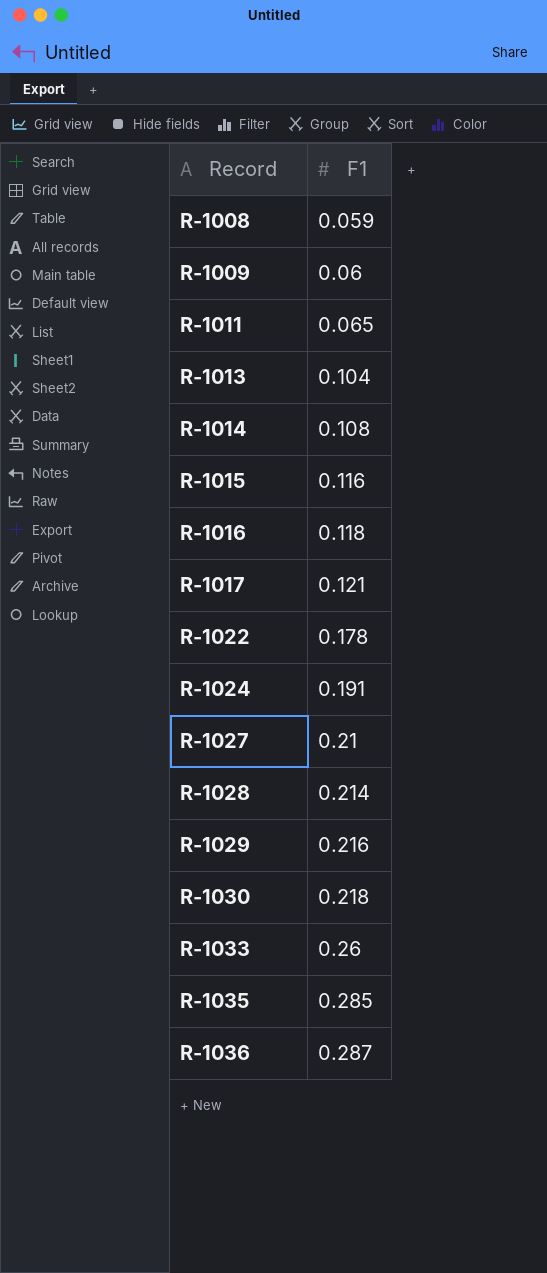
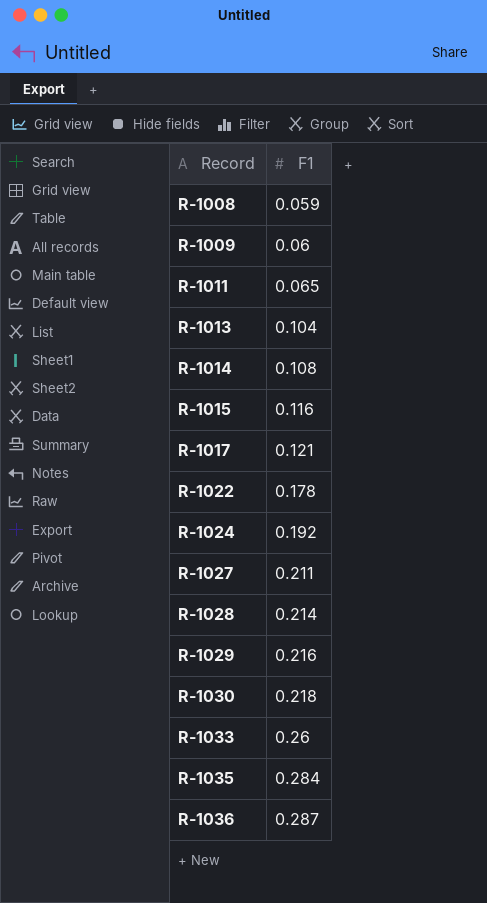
row R-1016: 0.118 -> none
R-1024 | F1: 0.191 -> 0.192
R-1027 | F1: 0.21 -> 0.211
R-1035 | F1: 0.285 -> 0.284

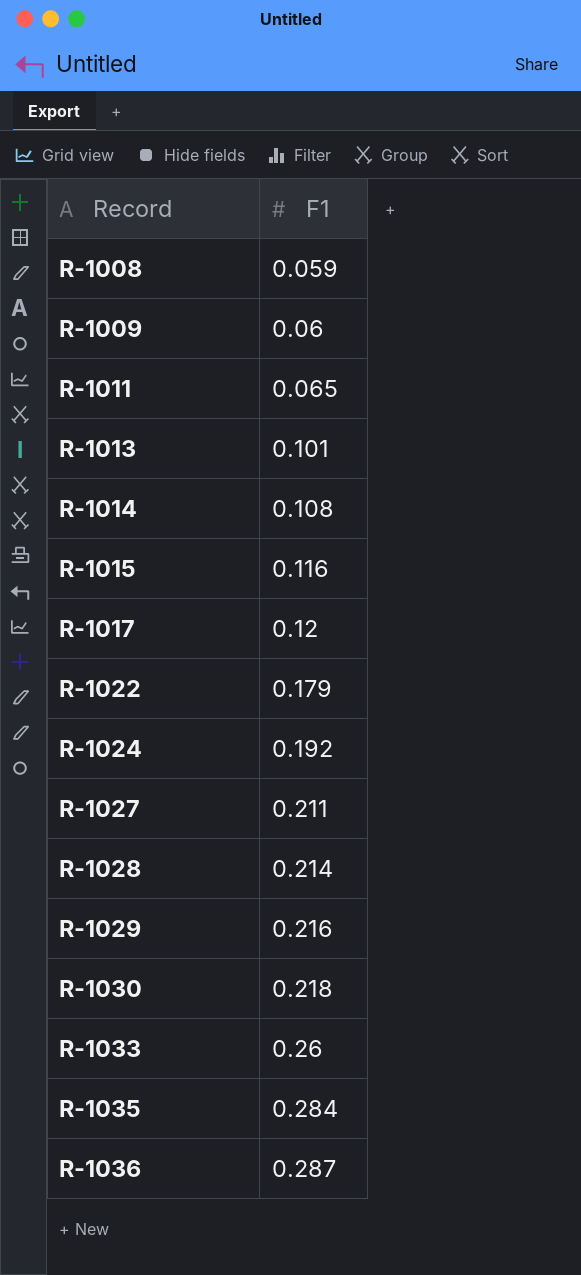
R-1013 | F1: 0.104 -> 0.101
R-1017 | F1: 0.121 -> 0.12
R-1022 | F1: 0.178 -> 0.179

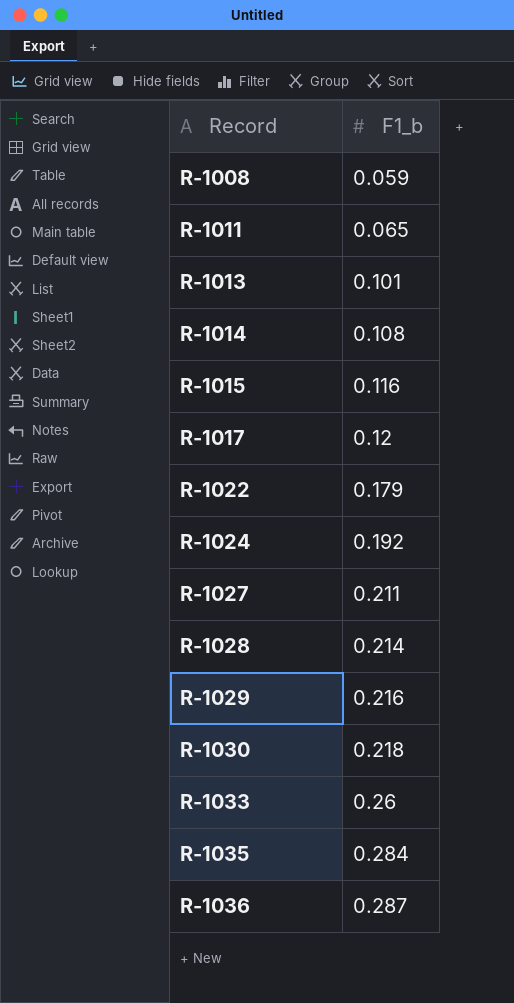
column name: F1 -> F1_b
row R-1009: 0.06 -> none

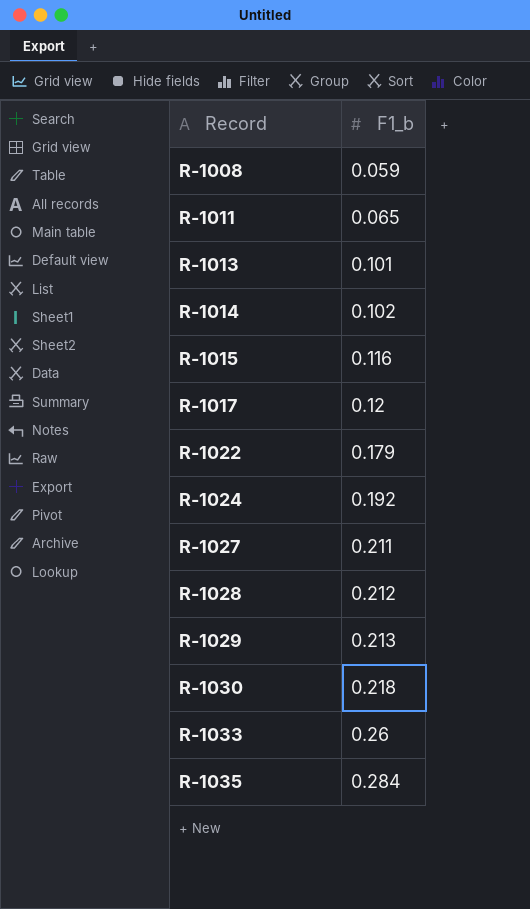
row R-1036: 0.287 -> none
R-1014 | F1_b: 0.108 -> 0.102
R-1028 | F1_b: 0.214 -> 0.212
R-1029 | F1_b: 0.216 -> 0.213

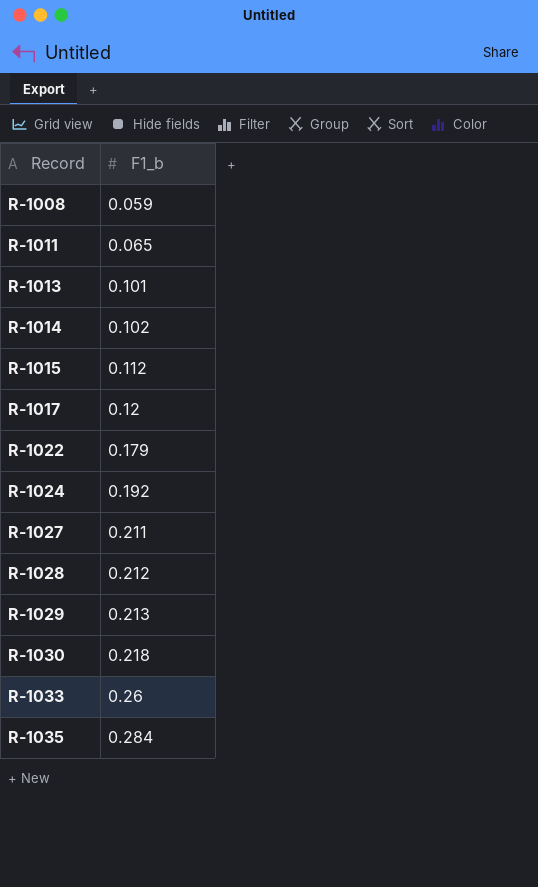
R-1015 | F1_b: 0.116 -> 0.112

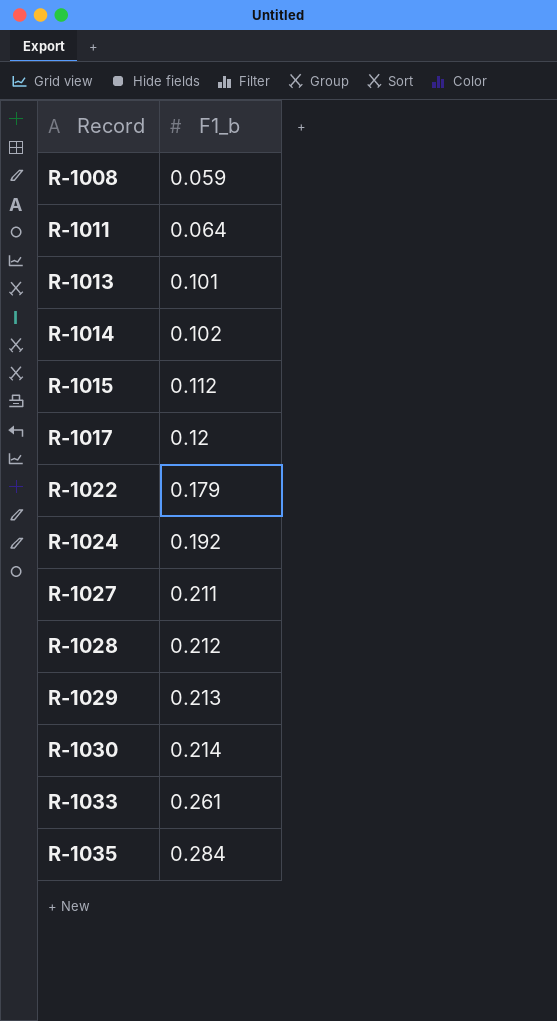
R-1011 | F1_b: 0.065 -> 0.064
R-1030 | F1_b: 0.218 -> 0.214
R-1033 | F1_b: 0.26 -> 0.261

